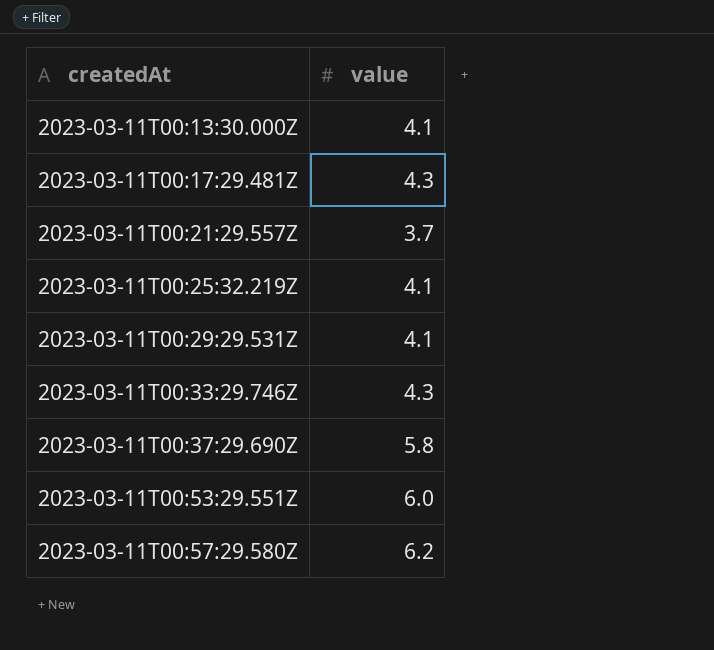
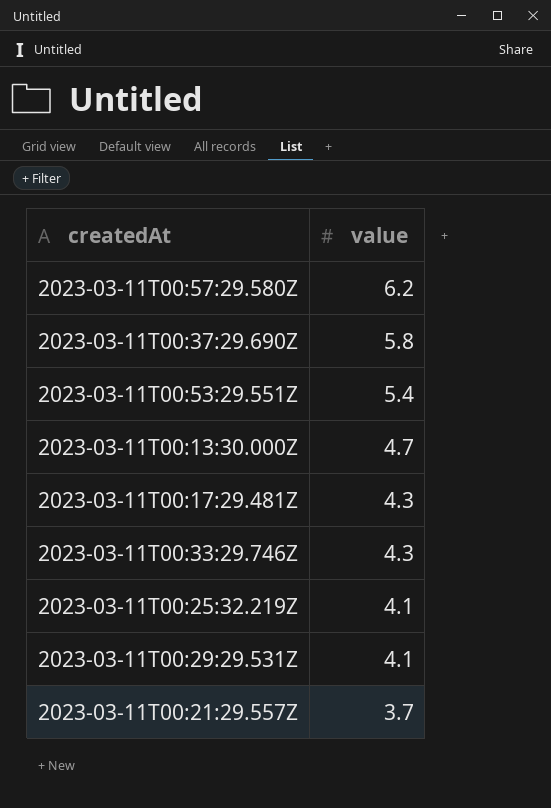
row order: createdAt ascending -> value descending
2023-03-11T00:53:29.551Z | value: 6.0 -> 5.4
2023-03-11T00:13:30.000Z | value: 4.1 -> 4.7

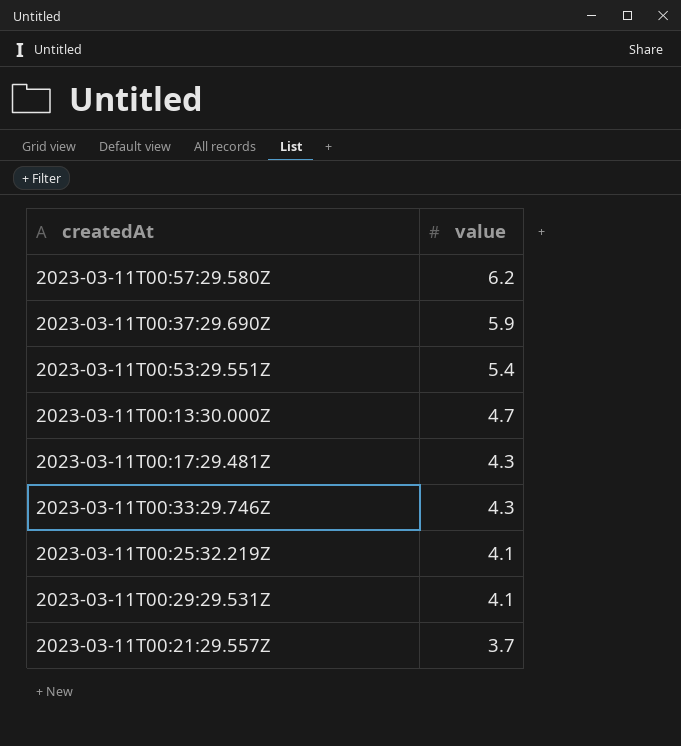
2023-03-11T00:37:29.690Z | value: 5.8 -> 5.9

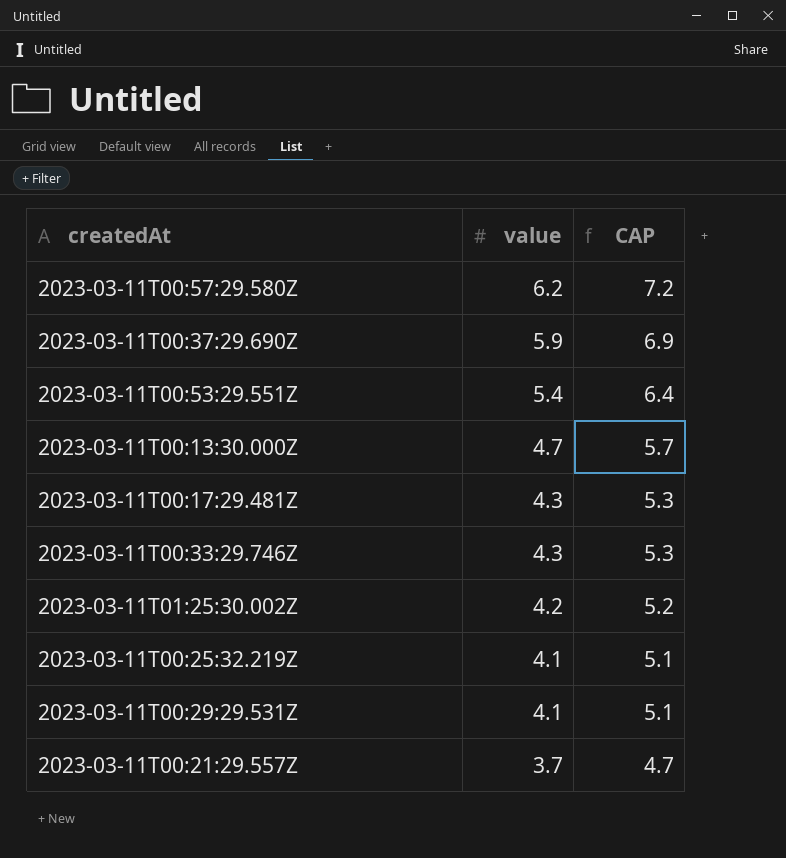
column CAP | formula: none -> [value] + 1
row 2023-03-11T01:25:30.002Z: none -> 4.2 | 5.2

